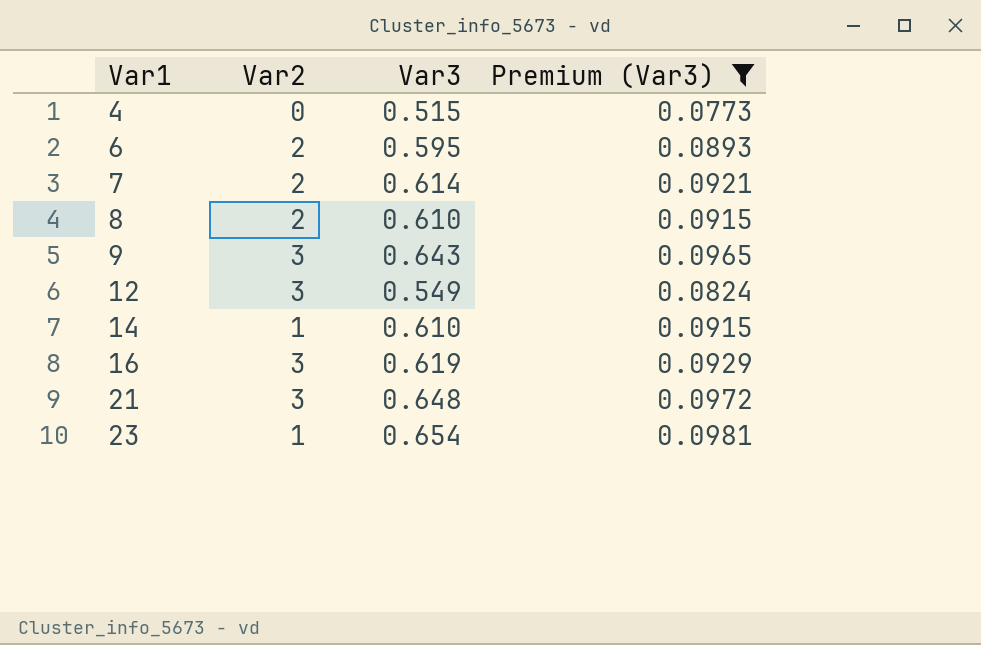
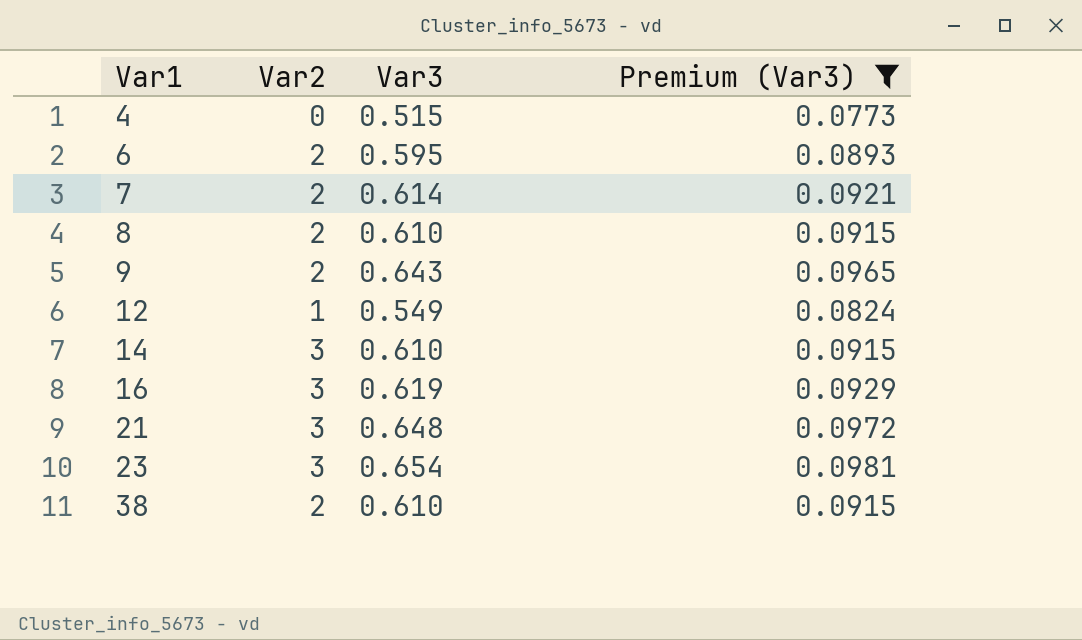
9 | Var2: 3 -> 2
12 | Var2: 3 -> 1
14 | Var2: 1 -> 3
23 | Var2: 1 -> 3
row 38: none -> 2 | 0.610 | 0.0915

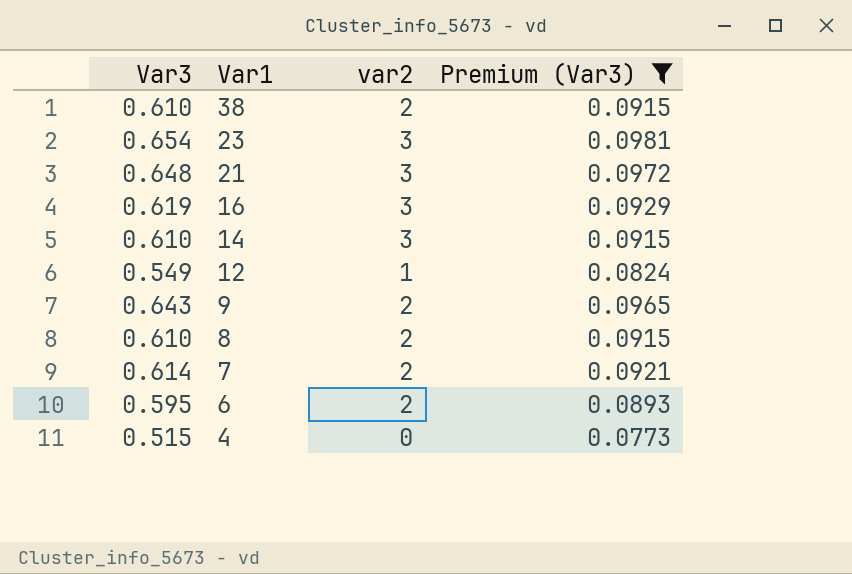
row order: Var1 ascending -> Var1 descending
column Var3 | position: 3 -> 1
column name: Var2 -> var2

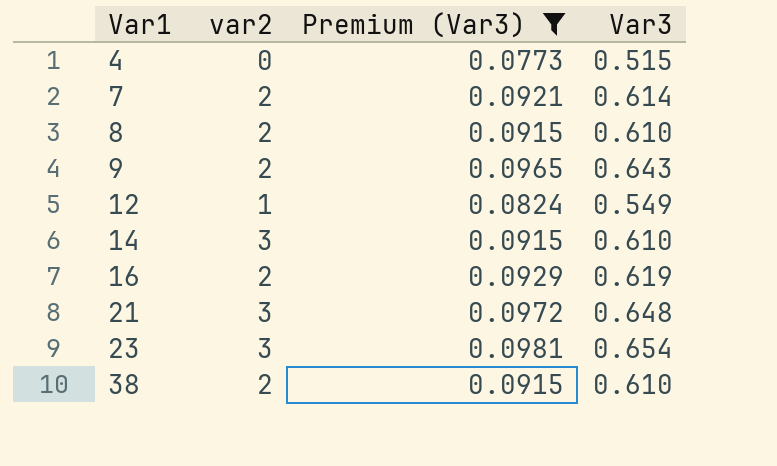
row order: Var1 descending -> Var1 ascending
column Var3 | position: 1 -> 4
row 6: 0.595 | 2 | 0.0893 -> none
16 | var2: 3 -> 2

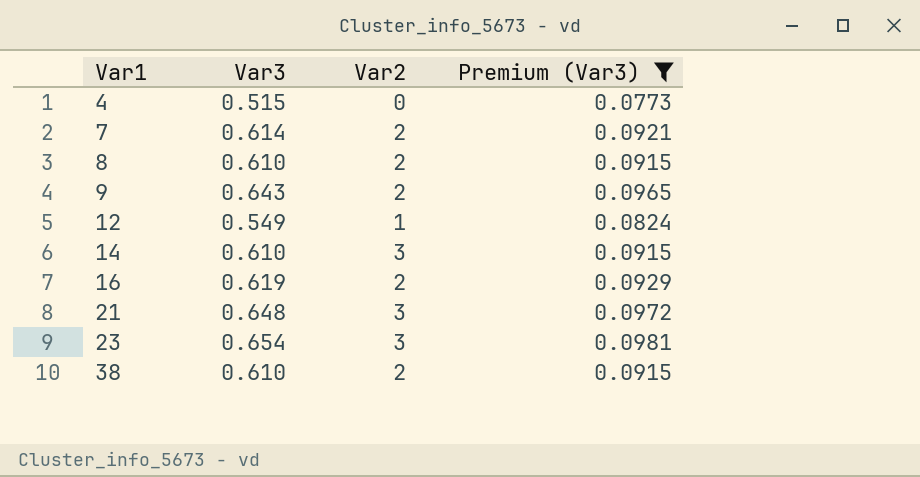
column Var3 | position: 4 -> 2
column name: var2 -> Var2

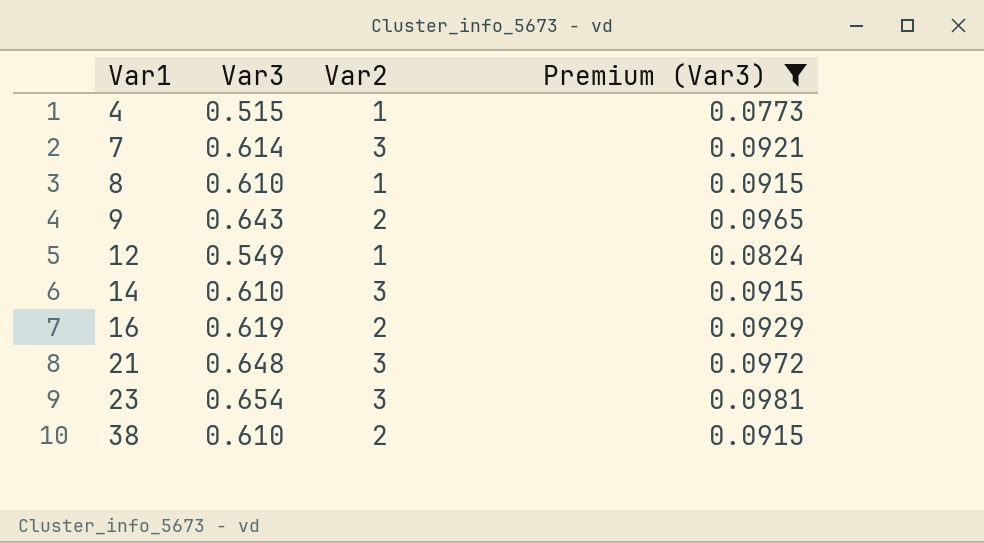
4 | Var2: 0 -> 1
7 | Var2: 2 -> 3
8 | Var2: 2 -> 1

